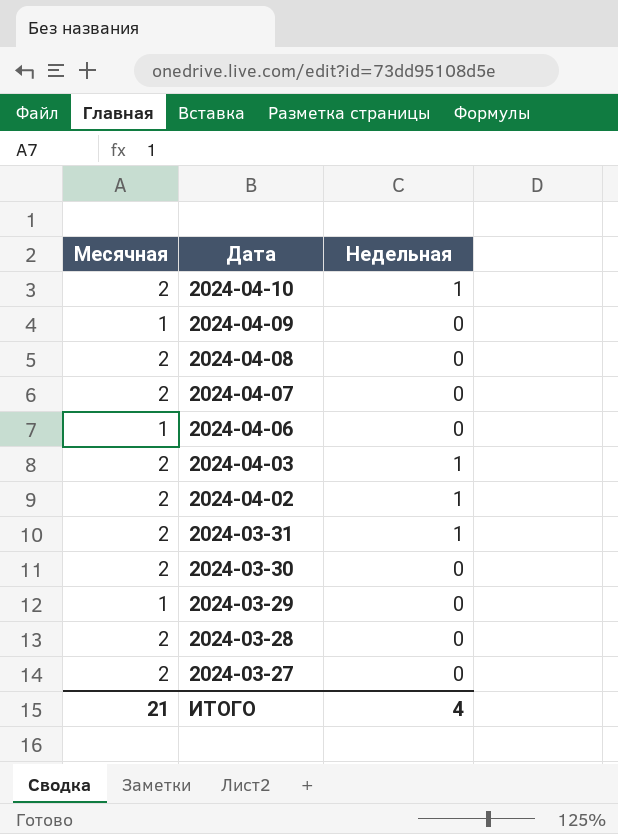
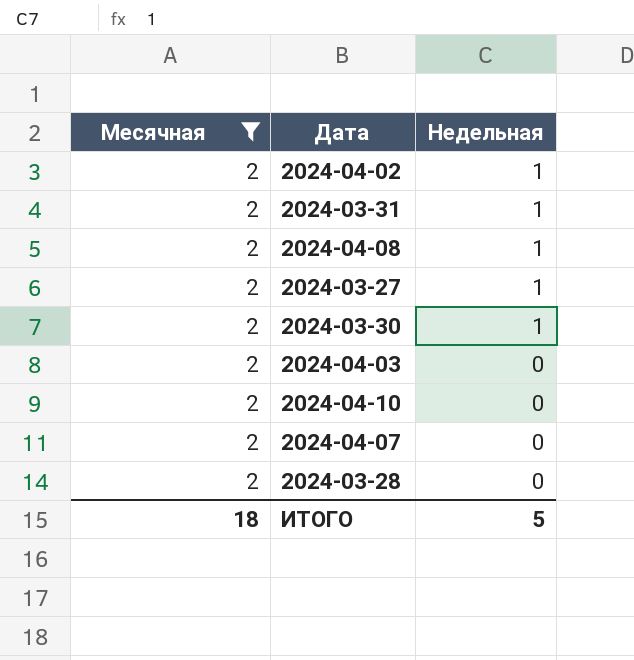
filter: none -> Месячная = 2
row order: Дата descending -> Недельная descending
2024-04-08 | Недельная: 0 -> 1
2024-03-27 | Недельная: 0 -> 1
2024-03-30 | Недельная: 0 -> 1
2024-04-03 | Недельная: 1 -> 0
2024-04-10 | Недельная: 1 -> 0
ИТОГО | Месячная: 21 -> 18
ИТОГО | Недельная: 4 -> 5

